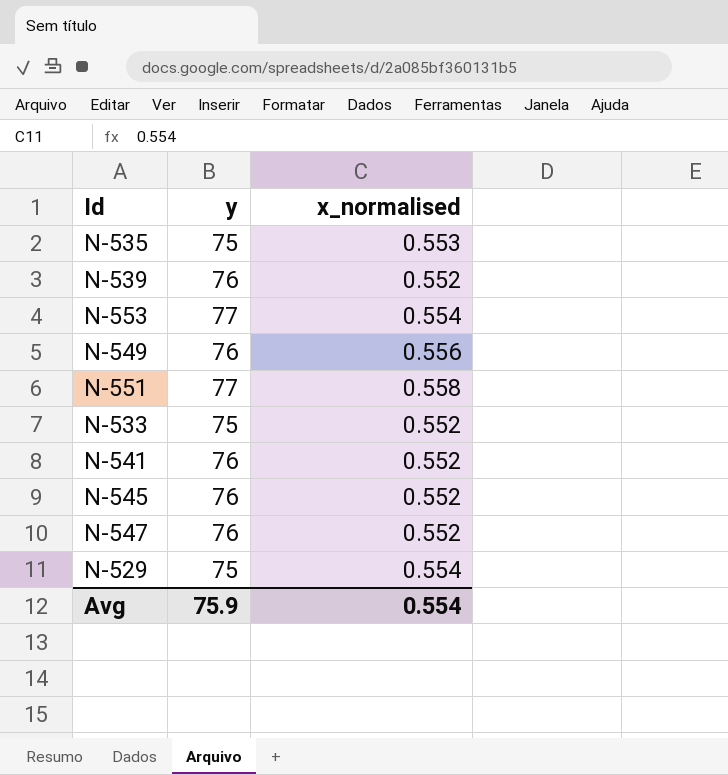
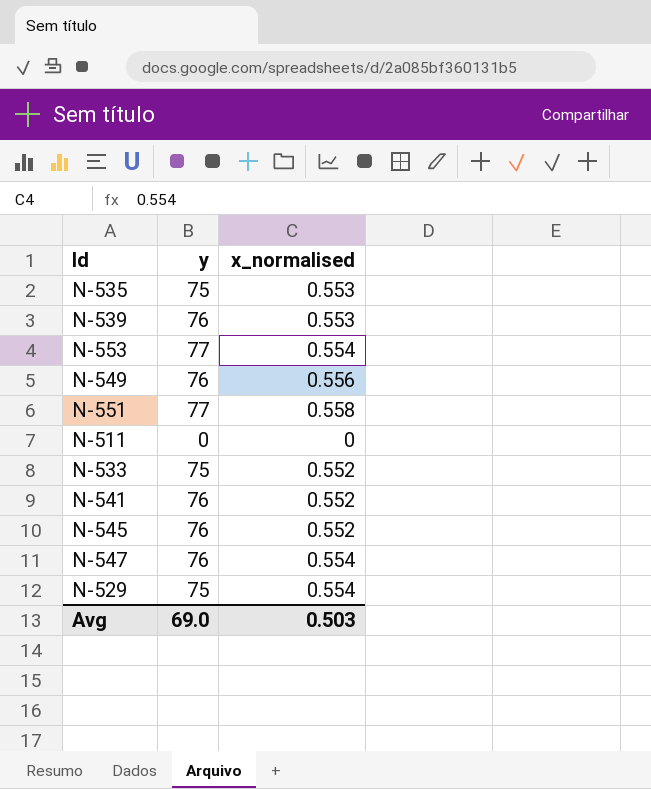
N-539 | x_normalised: 0.552 -> 0.553
row N-511: none -> 0 | 0
N-547 | x_normalised: 0.552 -> 0.554
Avg | y: 75.9 -> 69.0
Avg | x_normalised: 0.554 -> 0.503

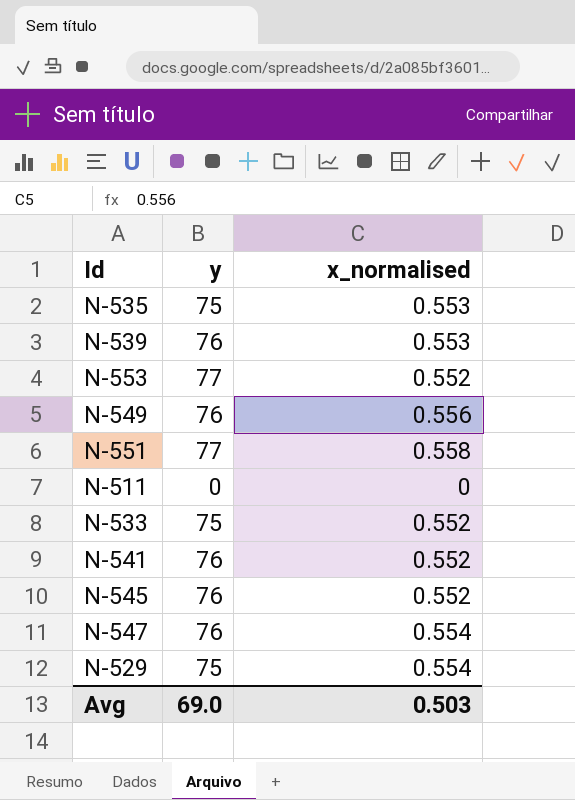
N-553 | x_normalised: 0.554 -> 0.552

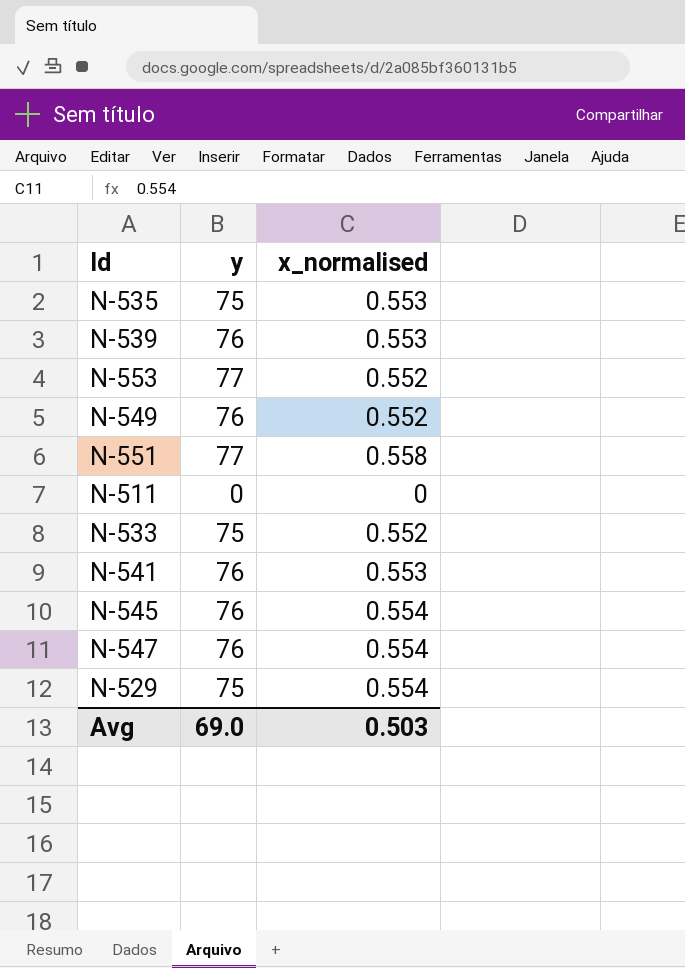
N-549 | x_normalised: 0.556 -> 0.552
N-541 | x_normalised: 0.552 -> 0.553
N-545 | x_normalised: 0.552 -> 0.554

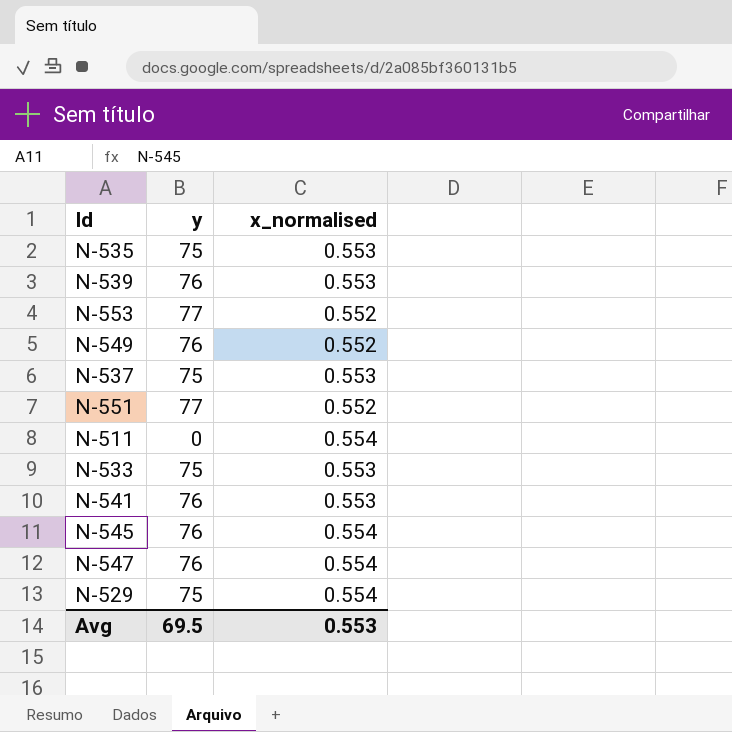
row N-537: none -> 75 | 0.553
N-551 | x_normalised: 0.558 -> 0.552
N-511 | x_normalised: 0 -> 0.554
N-533 | x_normalised: 0.552 -> 0.553
Avg | y: 69.0 -> 69.5
Avg | x_normalised: 0.503 -> 0.553

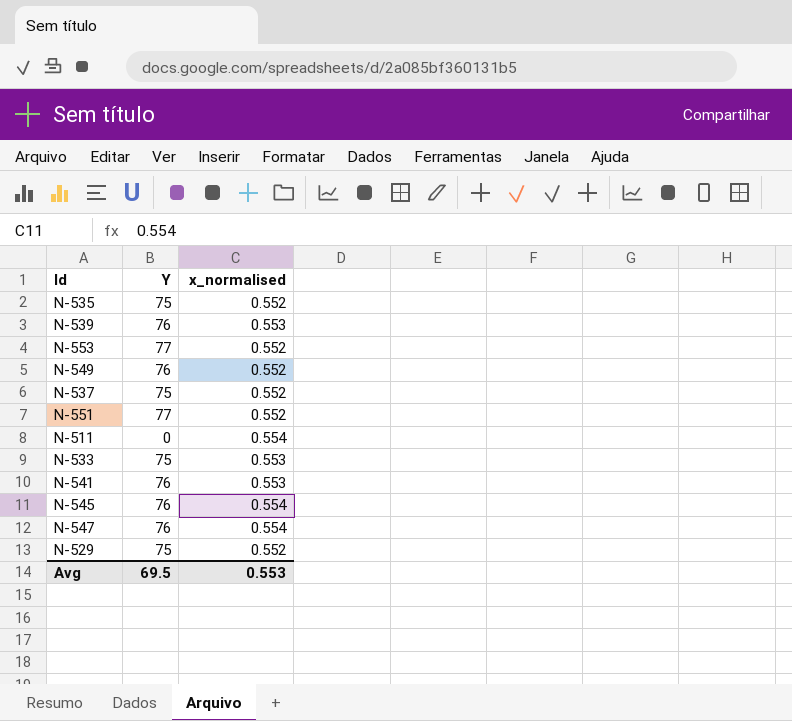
column name: y -> Y
N-535 | x_normalised: 0.553 -> 0.552
N-537 | x_normalised: 0.553 -> 0.552
N-529 | x_normalised: 0.554 -> 0.552

